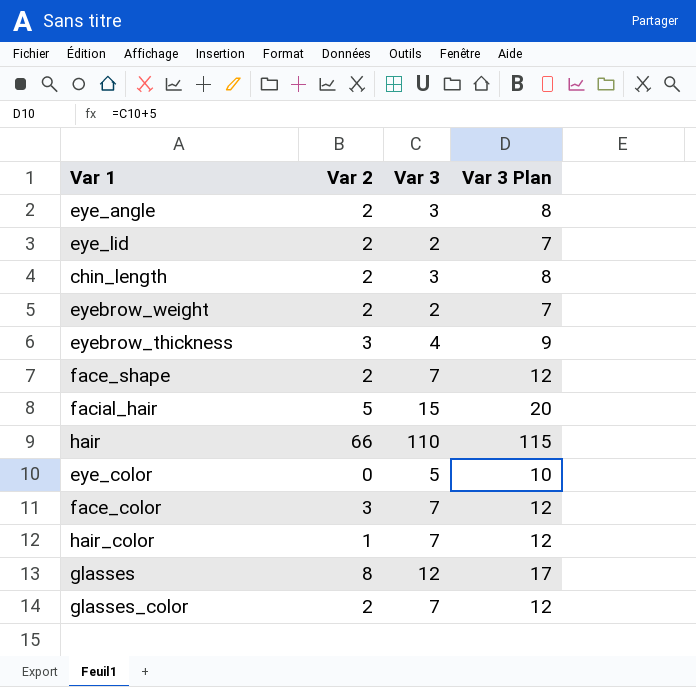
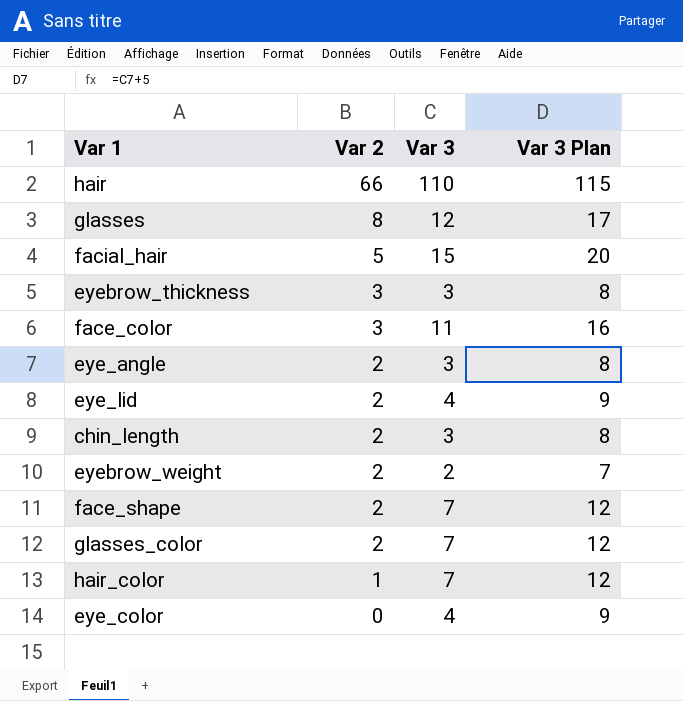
row order: none -> Var 2 descending
eyebrow_thickness | Var 3: 4 -> 3
eyebrow_thickness | Var 3 Plan: 9 -> 8
face_color | Var 3: 7 -> 11
face_color | Var 3 Plan: 12 -> 16
eye_lid | Var 3: 2 -> 4
eye_lid | Var 3 Plan: 7 -> 9
eye_color | Var 3: 5 -> 4
eye_color | Var 3 Plan: 10 -> 9

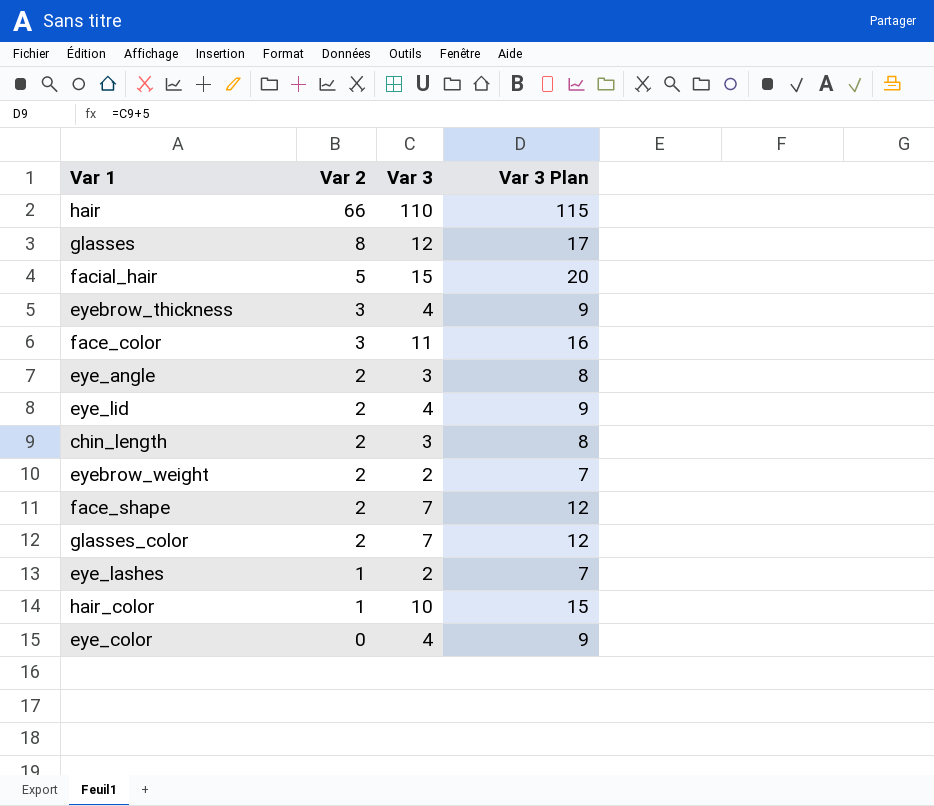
eyebrow_thickness | Var 3: 3 -> 4
eyebrow_thickness | Var 3 Plan: 8 -> 9
row eye_lashes: none -> 1 | 2 | 7
hair_color | Var 3: 7 -> 10
hair_color | Var 3 Plan: 12 -> 15

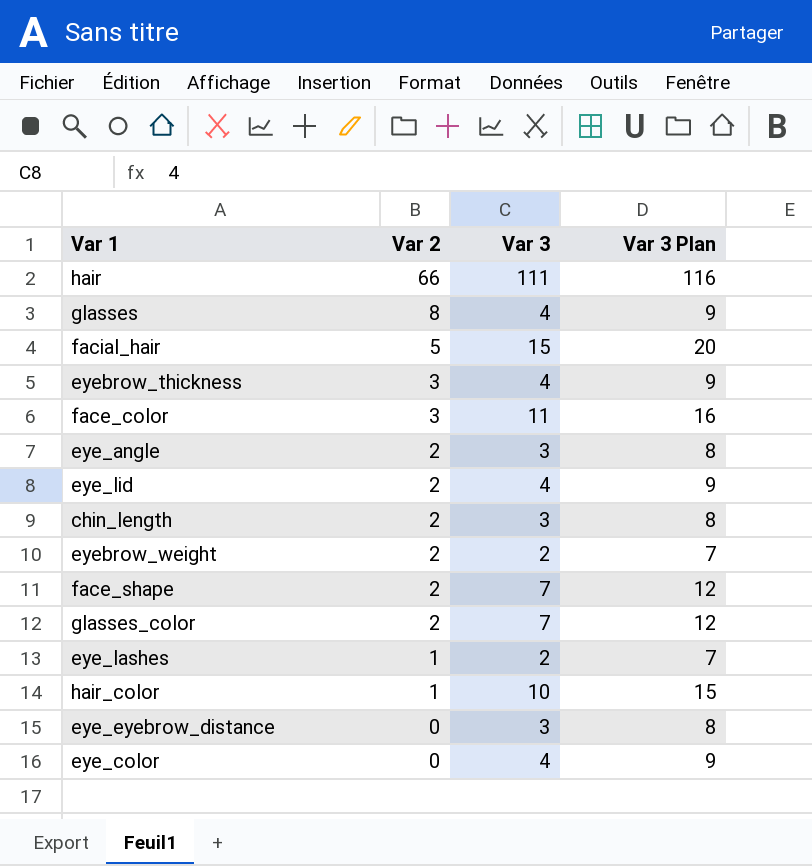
hair | Var 3: 110 -> 111
hair | Var 3 Plan: 115 -> 116
glasses | Var 3: 12 -> 4
glasses | Var 3 Plan: 17 -> 9
row eye_eyebrow_distance: none -> 0 | 3 | 8

